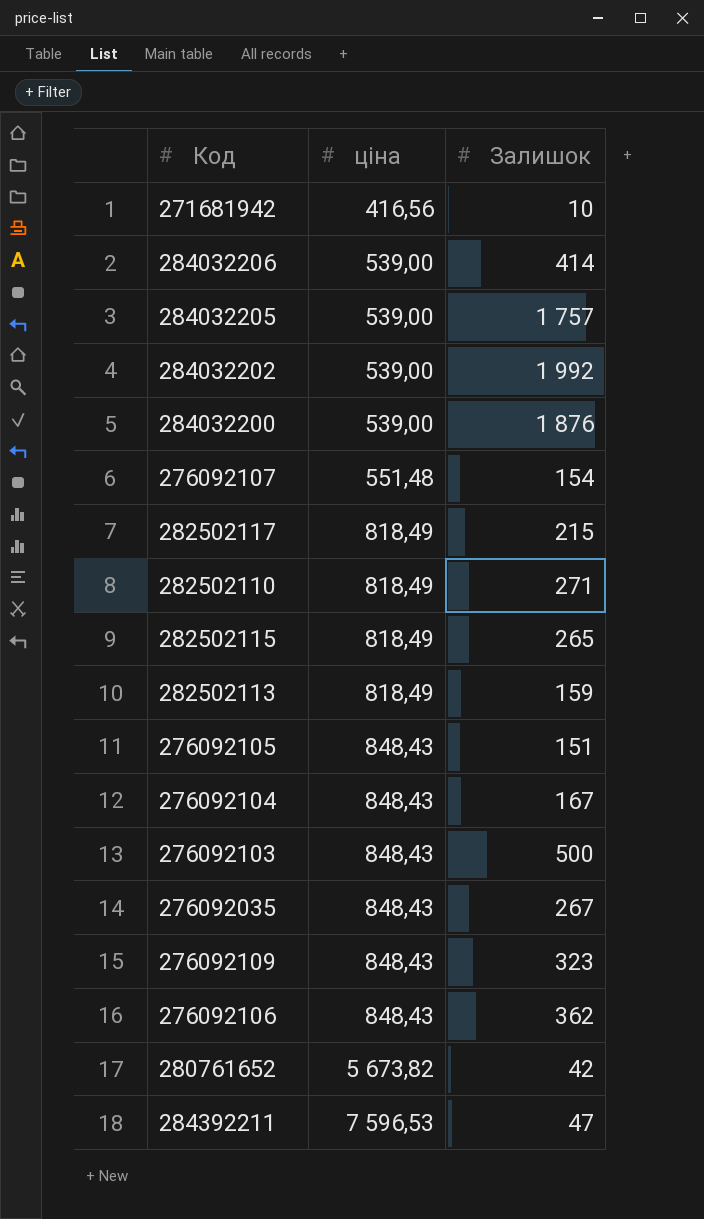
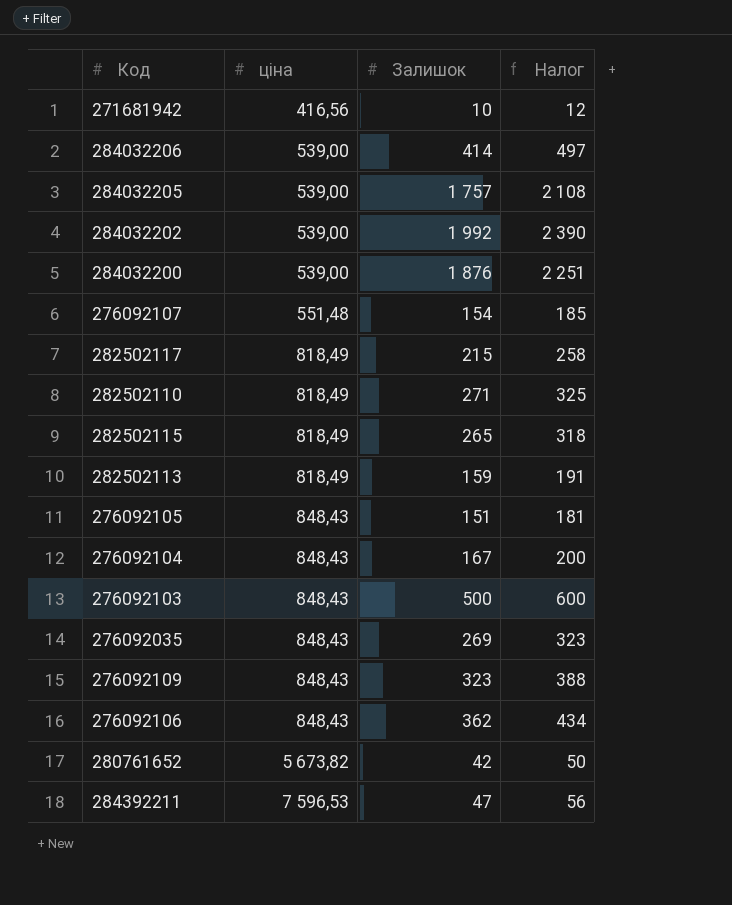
column Налог | formula: none -> [Залишок] * 1,2
276092035 | Залишок: 267 -> 269

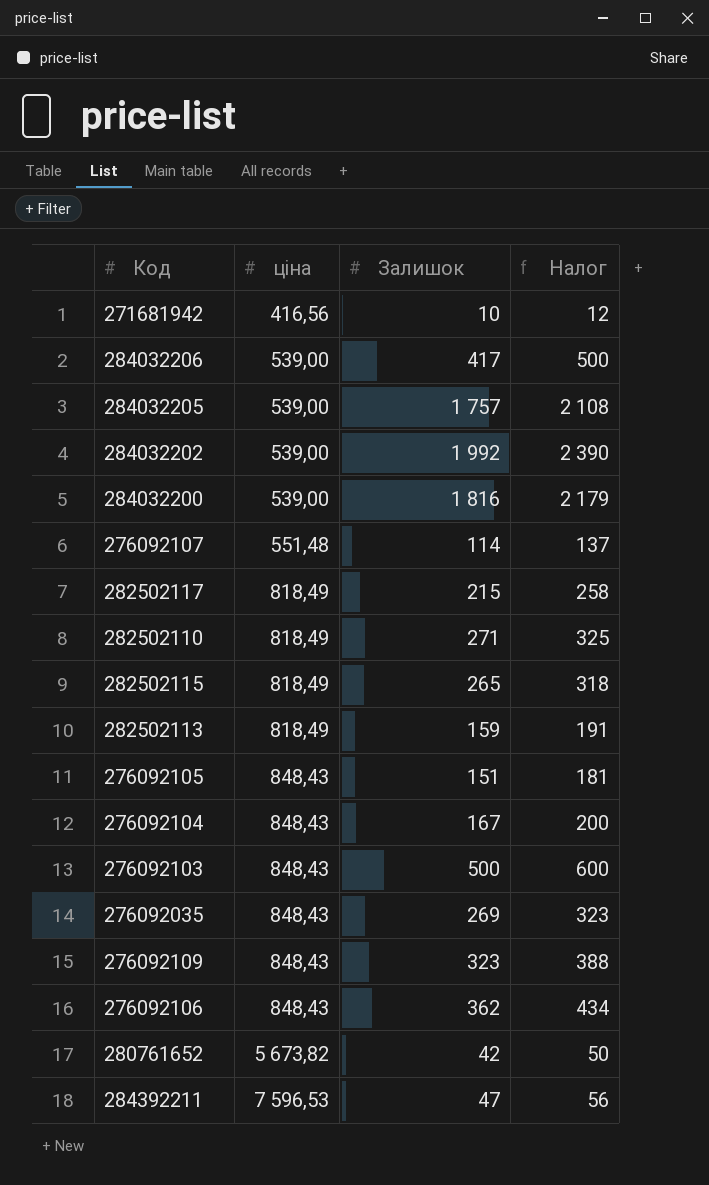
284032206 | Залишок: 414 -> 417
284032206 | Налог: 497 -> 500
284032200 | Залишок: 1 876 -> 1 816
284032200 | Налог: 2 251 -> 2 179
276092107 | Залишок: 154 -> 114
276092107 | Налог: 185 -> 137

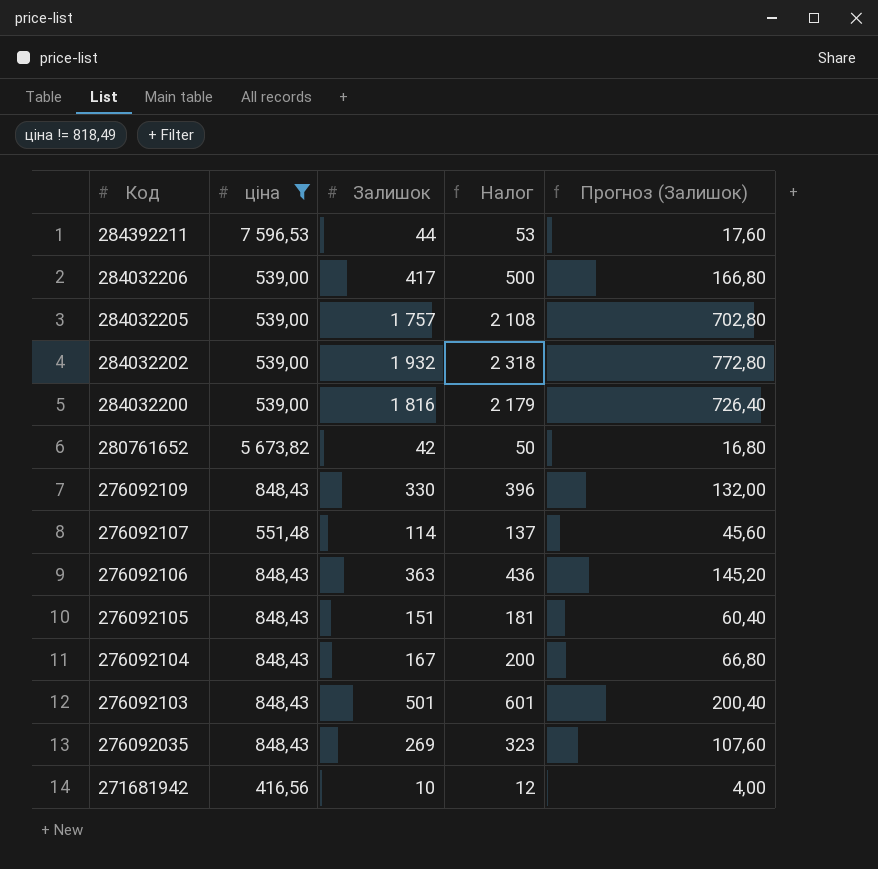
filter: none -> ціна != 818,49
row order: ціна ascending -> Код descending
column Прогноз (Залишок) | formula: none -> [Залишок] * 0,4
284392211 | Залишок: 47 -> 44
284392211 | Налог: 56 -> 53
284032202 | Залишок: 1 992 -> 1 932
284032202 | Налог: 2 390 -> 2 318
276092109 | Залишок: 323 -> 330
276092109 | Налог: 388 -> 396
276092106 | Залишок: 362 -> 363
276092106 | Налог: 434 -> 436
276092103 | Залишок: 500 -> 501
276092103 | Налог: 600 -> 601

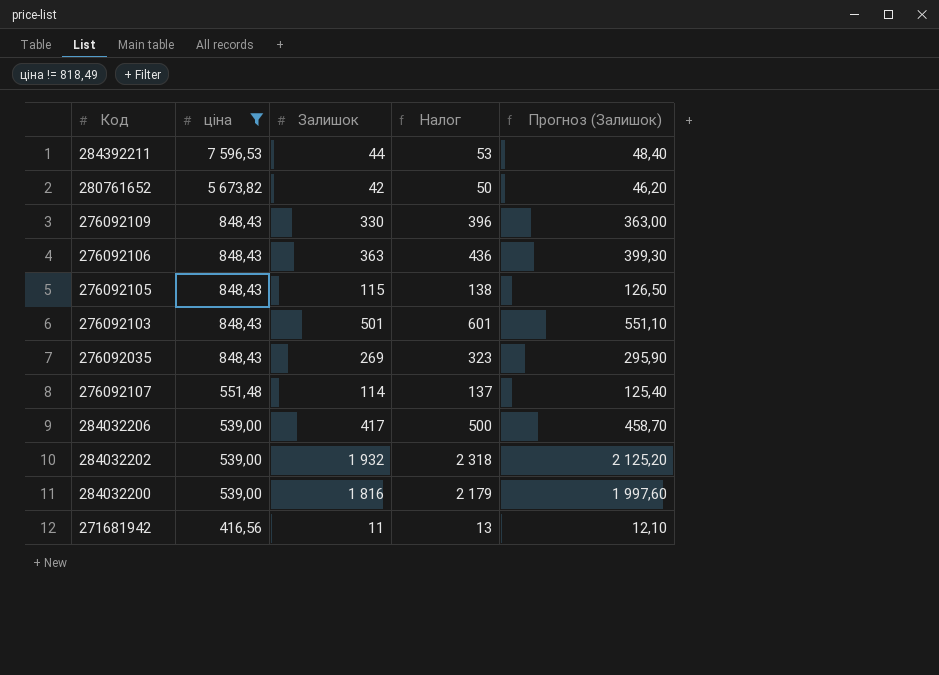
row order: Код descending -> ціна descending
column Прогноз (Залишок) | formula: [Залишок] * 0,4 -> [Залишок] * 1,1
row 284032205: 539,00 | 1 757 | 2 108 | 702,80 -> none
row 276092104: 848,43 | 167 | 200 | 66,80 -> none
276092105 | Залишок: 151 -> 115
276092105 | Налог: 181 -> 138
271681942 | Залишок: 10 -> 11
271681942 | Налог: 12 -> 13

